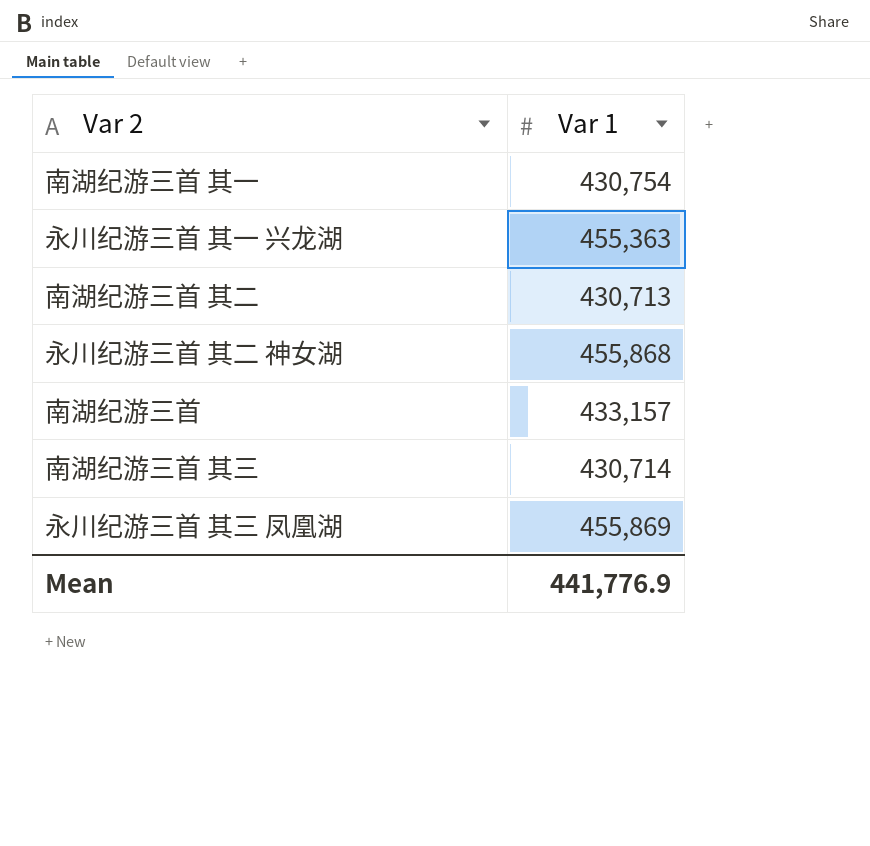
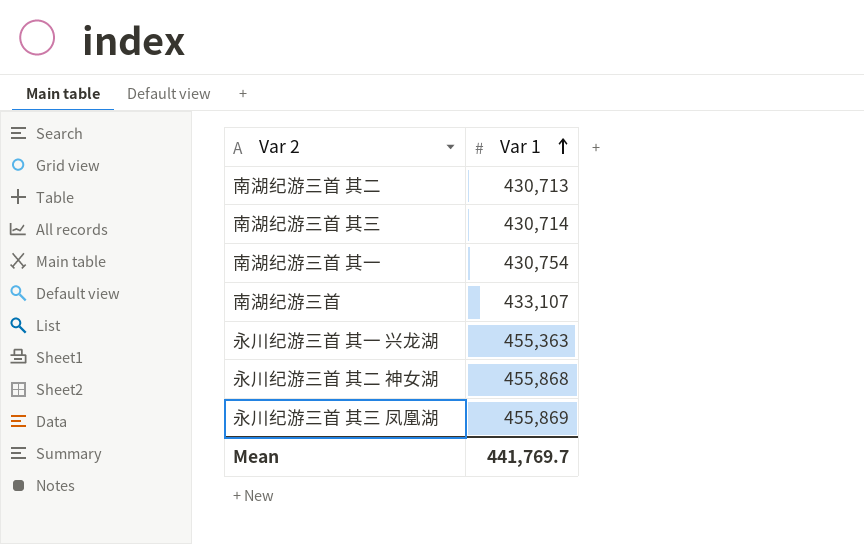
row order: none -> Var 1 ascending
南湖纪游三首 | Var 1: 433,157 -> 433,107
Mean | Var 1: 441,776.9 -> 441,769.7

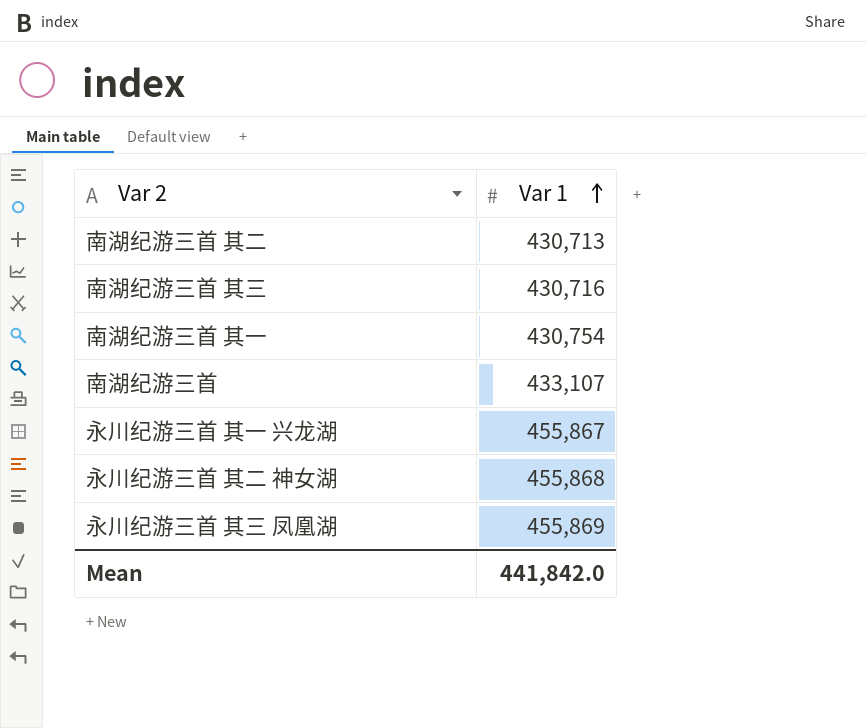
南湖纪游三首 其三 | Var 1: 430,714 -> 430,716
永川纪游三首 其一 兴龙湖 | Var 1: 455,363 -> 455,867
Mean | Var 1: 441,769.7 -> 441,842.0

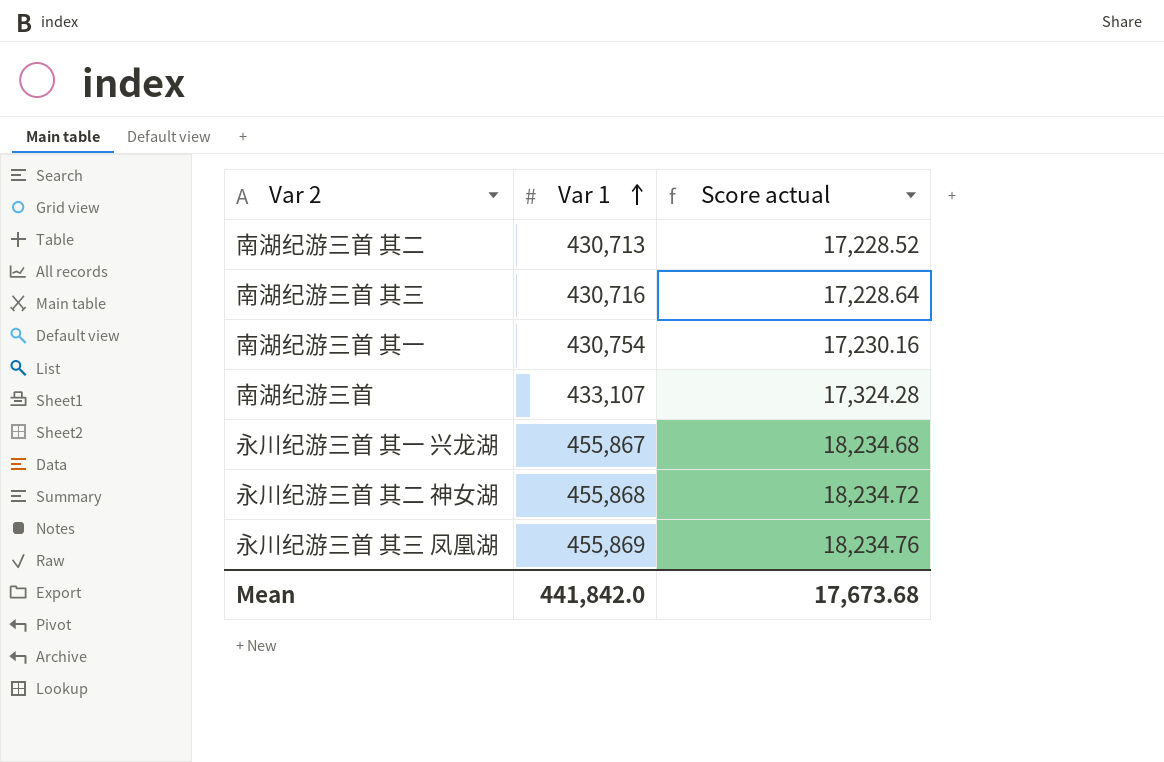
column Score actual | formula: none -> [Var 1] * 0.04

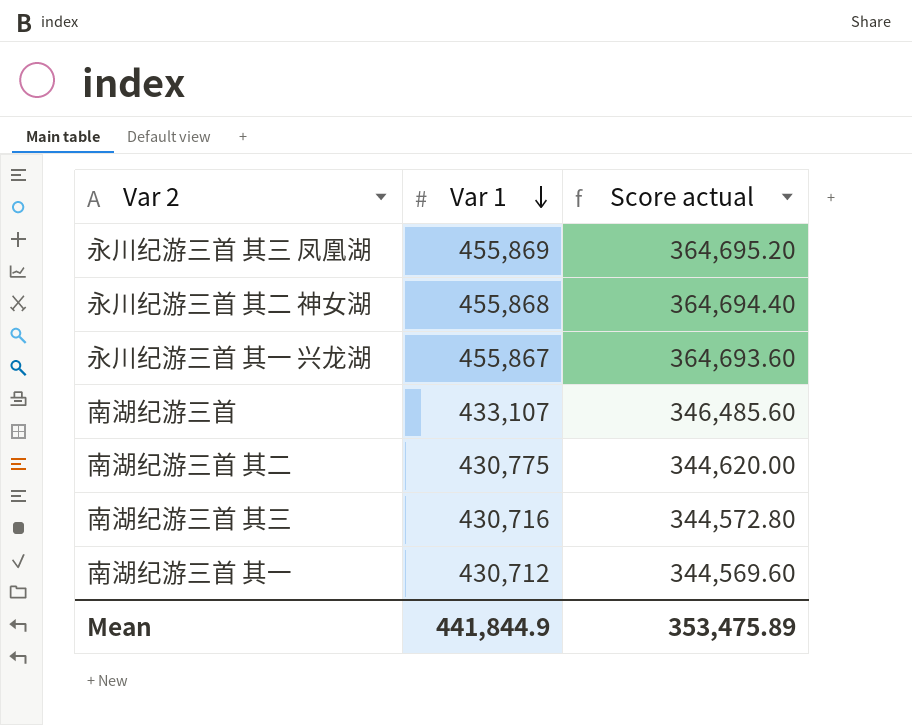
row order: Var 1 ascending -> Var 1 descending
column Score actual | formula: [Var 1] * 0.04 -> [Var 1] * 0.8
南湖纪游三首 其二 | Var 1: 430,713 -> 430,775
南湖纪游三首 其一 | Var 1: 430,754 -> 430,712
Mean | Var 1: 441,842.0 -> 441,844.9
Mean | Score actual: 17,673.68 -> 353,475.89

